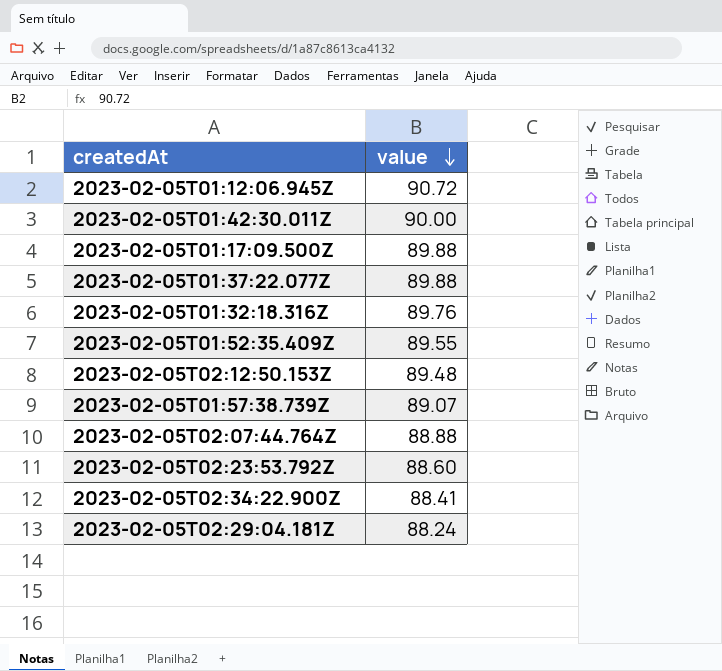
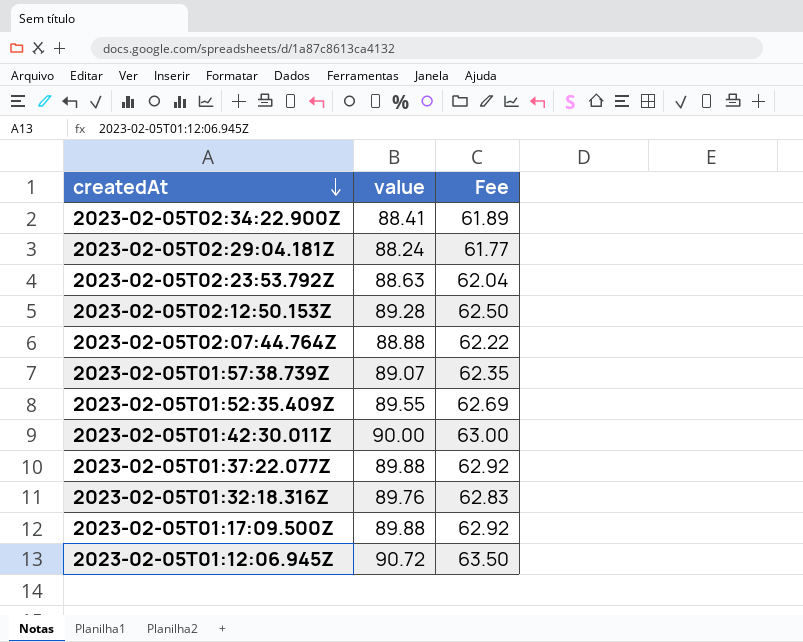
row order: value descending -> createdAt descending
column Fee | formula: none -> [value] * 0.7
2023-02-05T02:23:53.792Z | value: 88.60 -> 88.63
2023-02-05T02:12:50.153Z | value: 89.48 -> 89.28

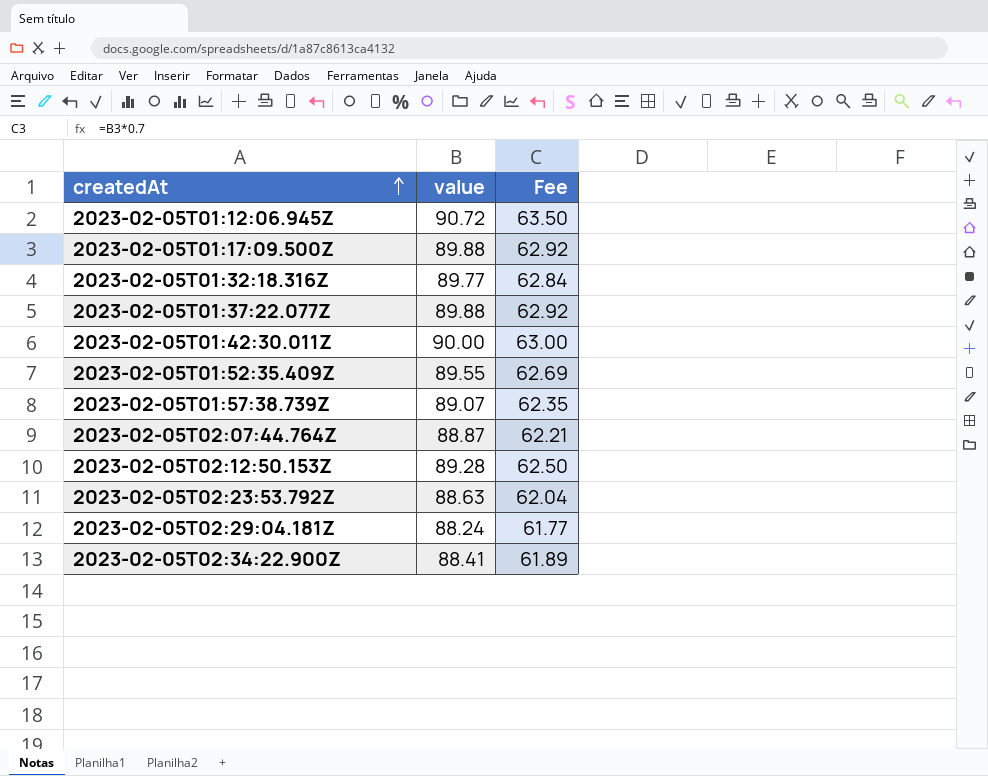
row order: createdAt descending -> createdAt ascending
2023-02-05T01:32:18.316Z | value: 89.76 -> 89.77
2023-02-05T01:32:18.316Z | Fee: 62.83 -> 62.84
2023-02-05T02:07:44.764Z | value: 88.88 -> 88.87
2023-02-05T02:07:44.764Z | Fee: 62.22 -> 62.21

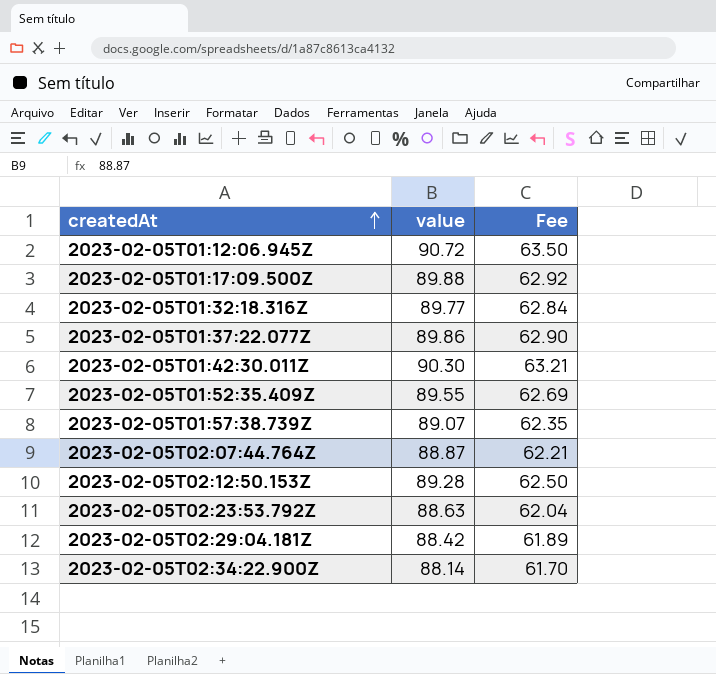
2023-02-05T01:37:22.077Z | value: 89.88 -> 89.86
2023-02-05T01:37:22.077Z | Fee: 62.92 -> 62.90
2023-02-05T01:42:30.011Z | value: 90.00 -> 90.30
2023-02-05T01:42:30.011Z | Fee: 63.00 -> 63.21
2023-02-05T02:29:04.181Z | value: 88.24 -> 88.42
2023-02-05T02:29:04.181Z | Fee: 61.77 -> 61.89
2023-02-05T02:34:22.900Z | value: 88.41 -> 88.14
2023-02-05T02:34:22.900Z | Fee: 61.89 -> 61.70

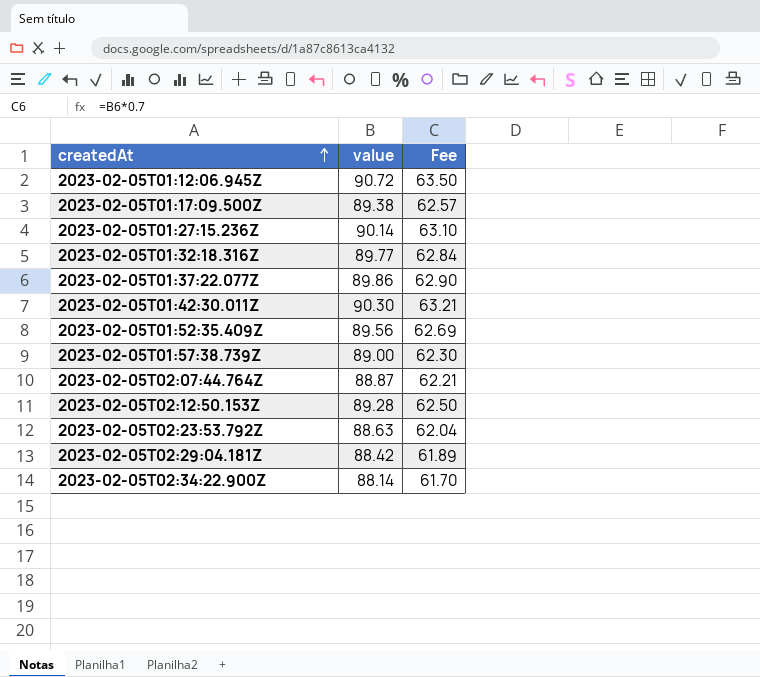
2023-02-05T01:17:09.500Z | value: 89.88 -> 89.38
2023-02-05T01:17:09.500Z | Fee: 62.92 -> 62.57
row 2023-02-05T01:27:15.236Z: none -> 90.14 | 63.10
2023-02-05T01:52:35.409Z | value: 89.55 -> 89.56
2023-02-05T01:57:38.739Z | value: 89.07 -> 89.00
2023-02-05T01:57:38.739Z | Fee: 62.35 -> 62.30

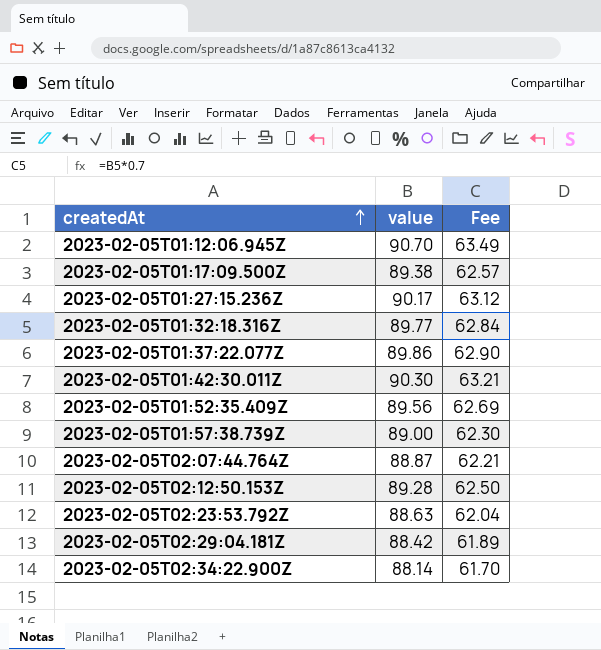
2023-02-05T01:12:06.945Z | value: 90.72 -> 90.70
2023-02-05T01:12:06.945Z | Fee: 63.50 -> 63.49
2023-02-05T01:27:15.236Z | value: 90.14 -> 90.17
2023-02-05T01:27:15.236Z | Fee: 63.10 -> 63.12

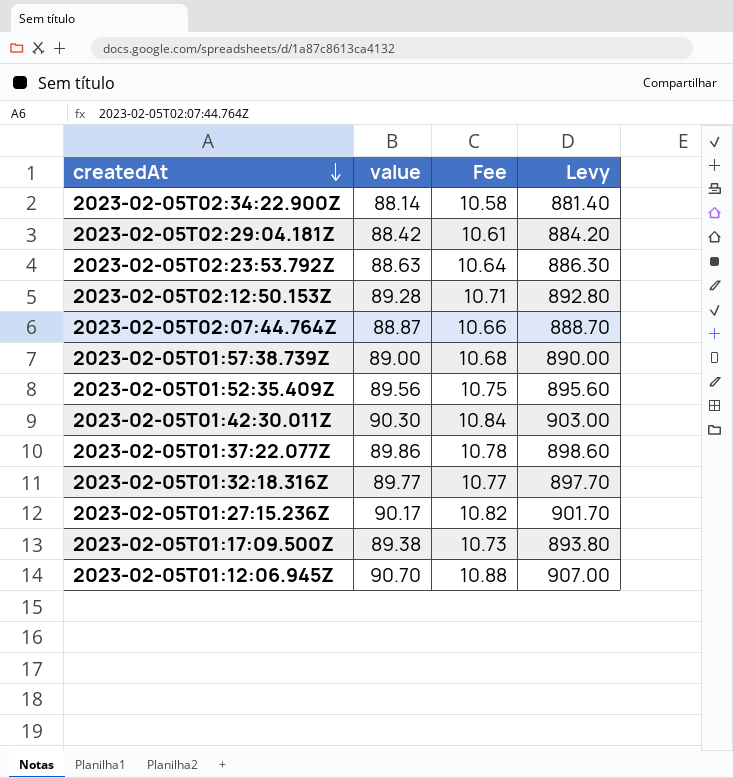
row order: createdAt ascending -> createdAt descending
column Fee | formula: [value] * 0.7 -> [value] * 0.12
column Levy | formula: none -> [value] * 10

